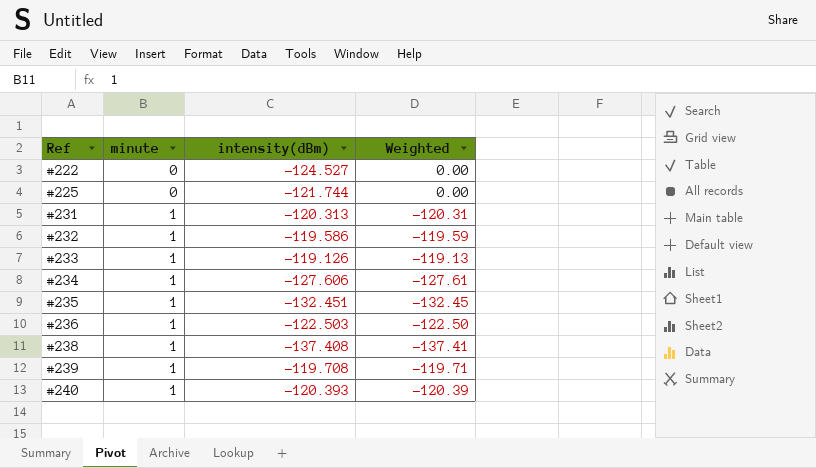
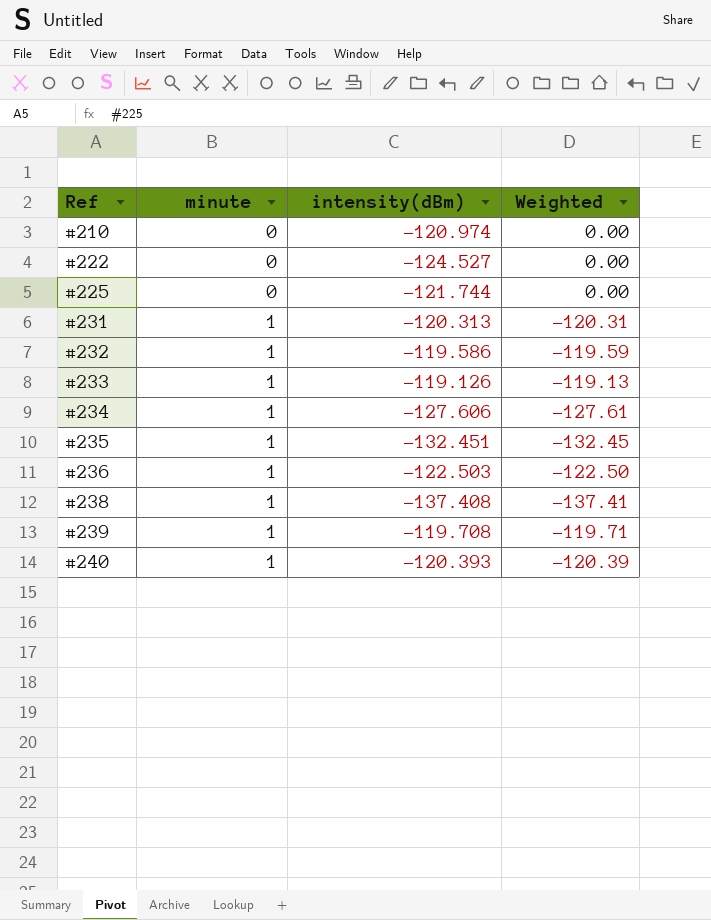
row #210: none -> 0 | -120.974 | 0.00

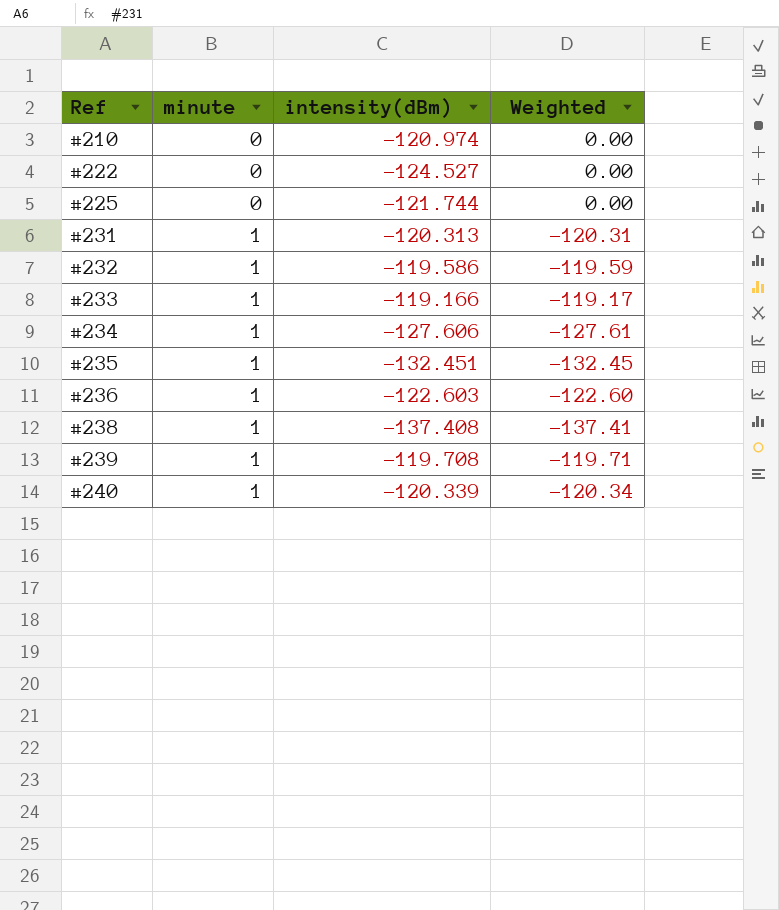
#233 | intensity(dBm): -119.126 -> -119.166
#233 | Weighted: -119.13 -> -119.17
#236 | intensity(dBm): -122.503 -> -122.603
#236 | Weighted: -122.50 -> -122.60
#240 | intensity(dBm): -120.393 -> -120.339
#240 | Weighted: -120.39 -> -120.34

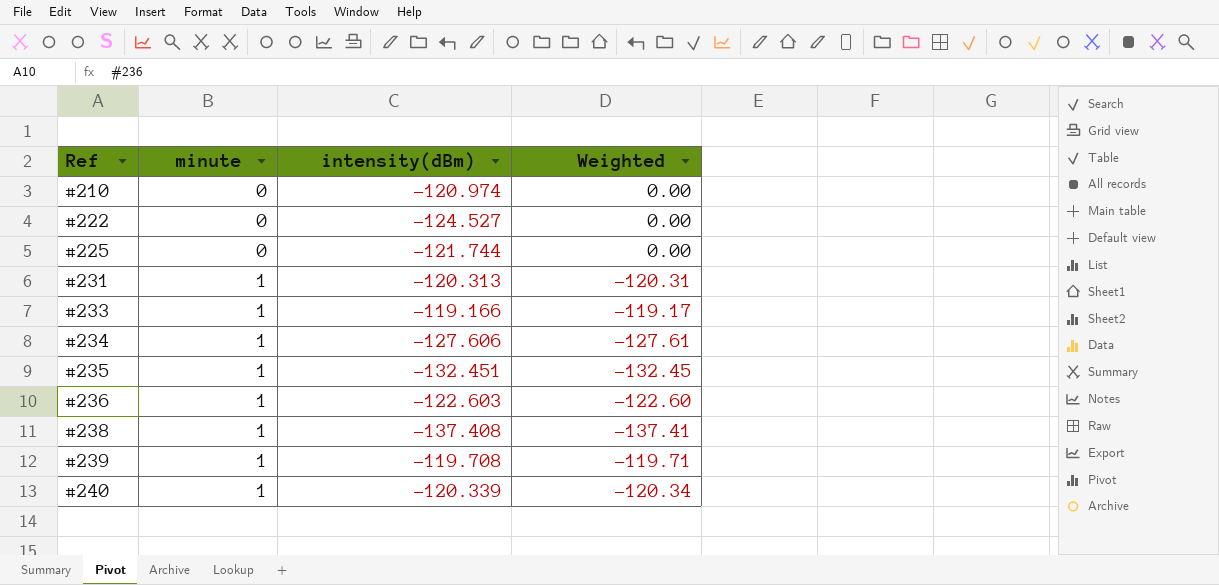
row #232: 1 | -119.586 | -119.59 -> none

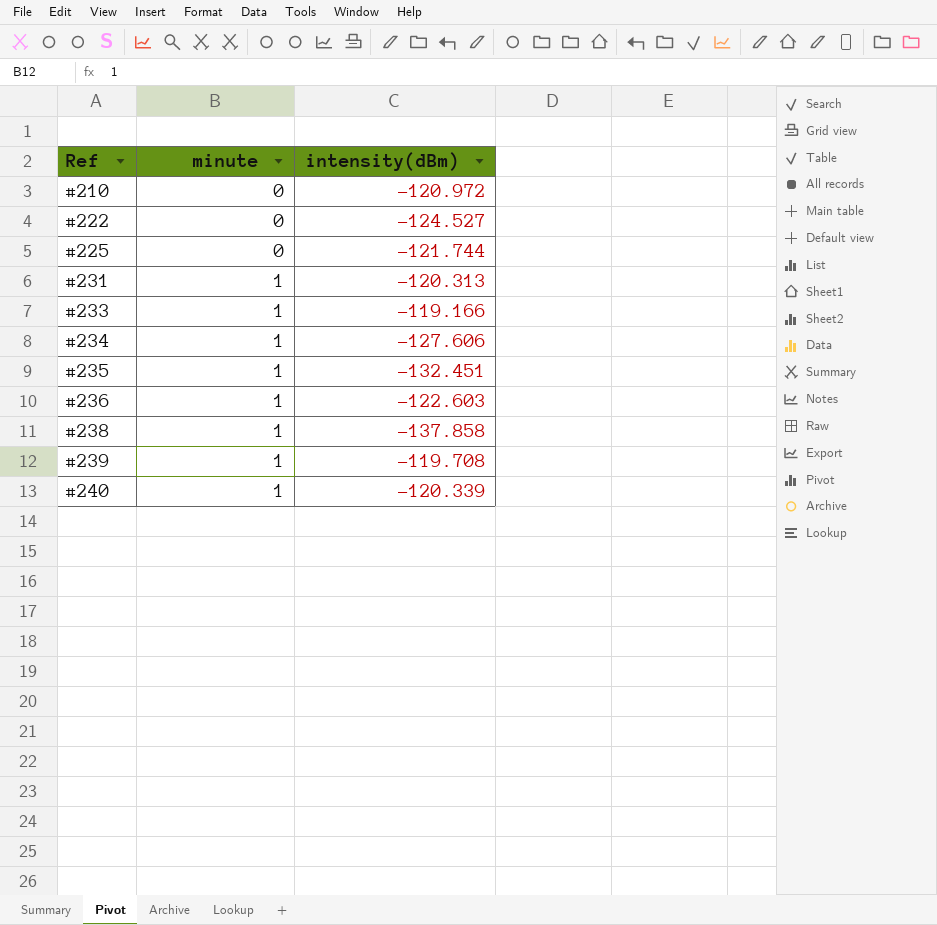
column Weighted | formula: [minute] * [intensity(dBm)] -> none
#210 | intensity(dBm): -120.974 -> -120.972
#238 | intensity(dBm): -137.408 -> -137.858

